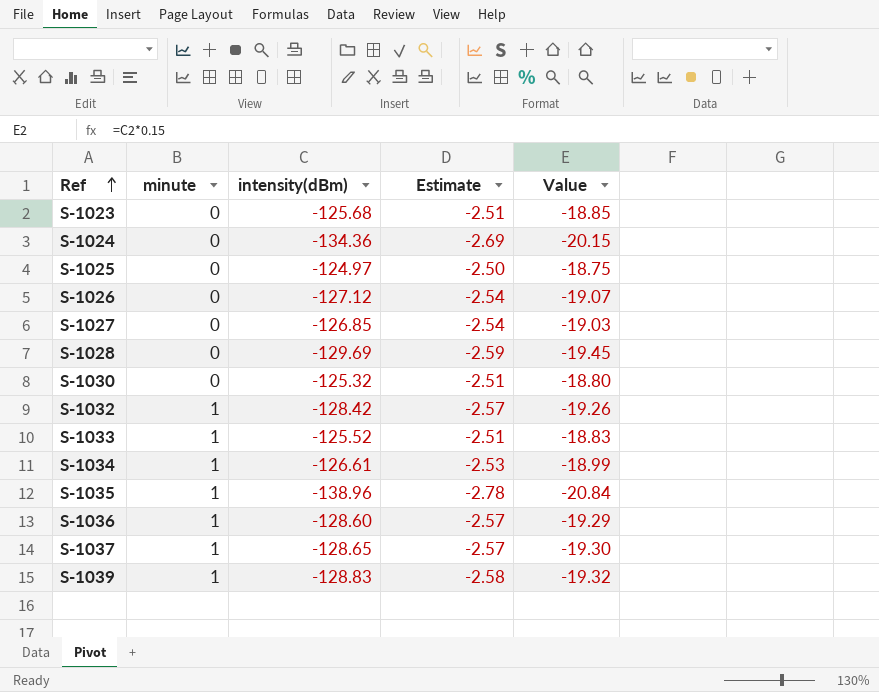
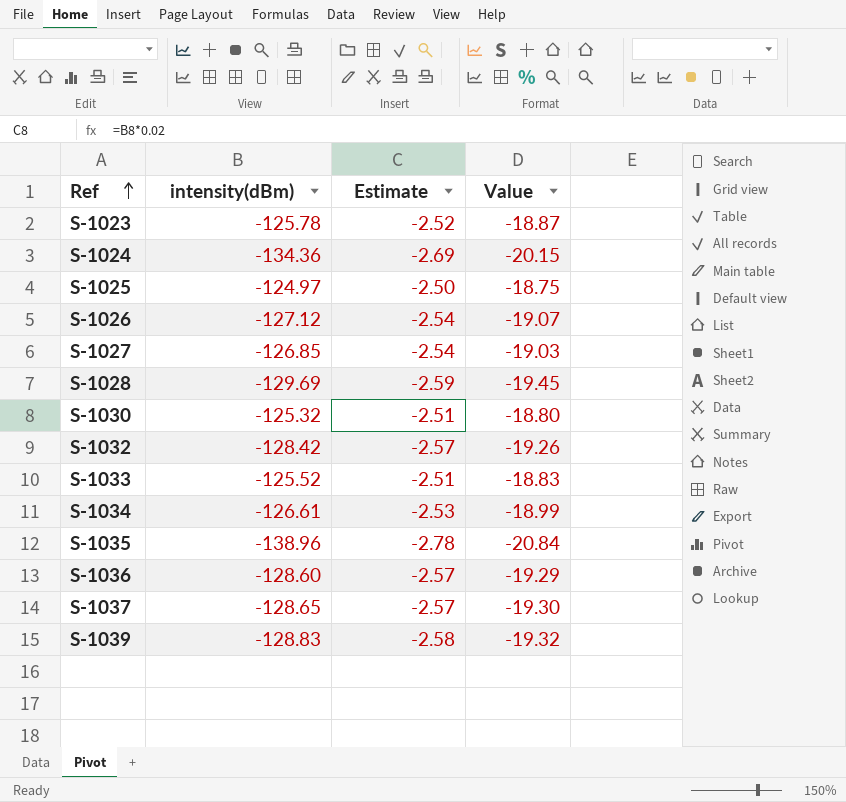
column minute | position: 2 -> none
S-1023 | intensity(dBm): -125.68 -> -125.78
S-1023 | Estimate: -2.51 -> -2.52
S-1023 | Value: -18.85 -> -18.87

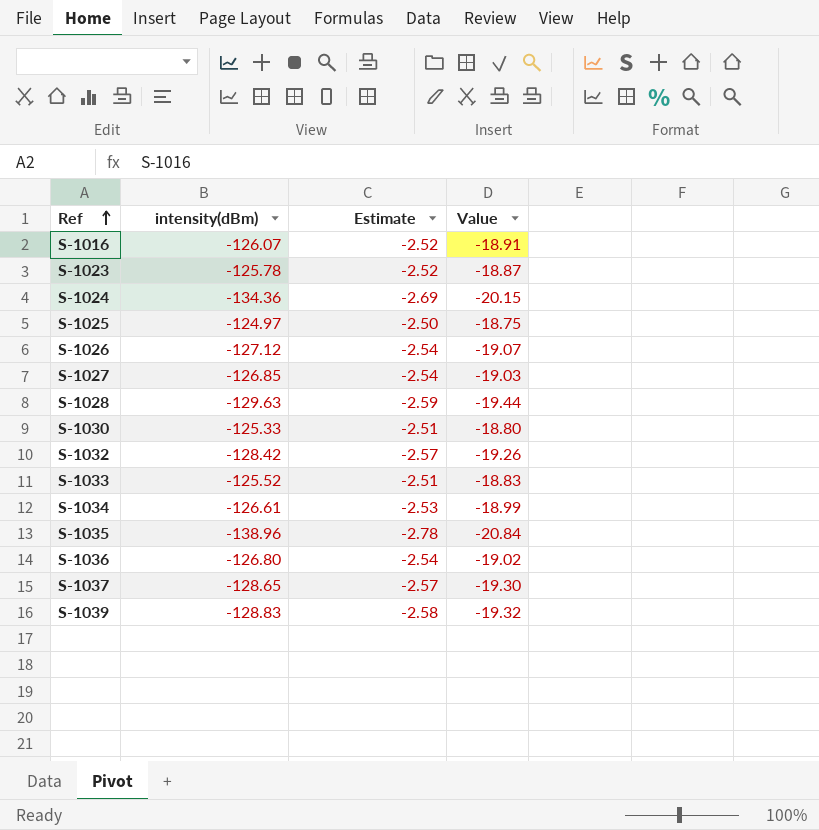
row S-1016: none -> -126.07 | -2.52 | -18.91
S-1028 | intensity(dBm): -129.69 -> -129.63
S-1028 | Value: -19.45 -> -19.44
S-1030 | intensity(dBm): -125.32 -> -125.33
S-1036 | intensity(dBm): -128.60 -> -126.80
S-1036 | Estimate: -2.57 -> -2.54
S-1036 | Value: -19.29 -> -19.02

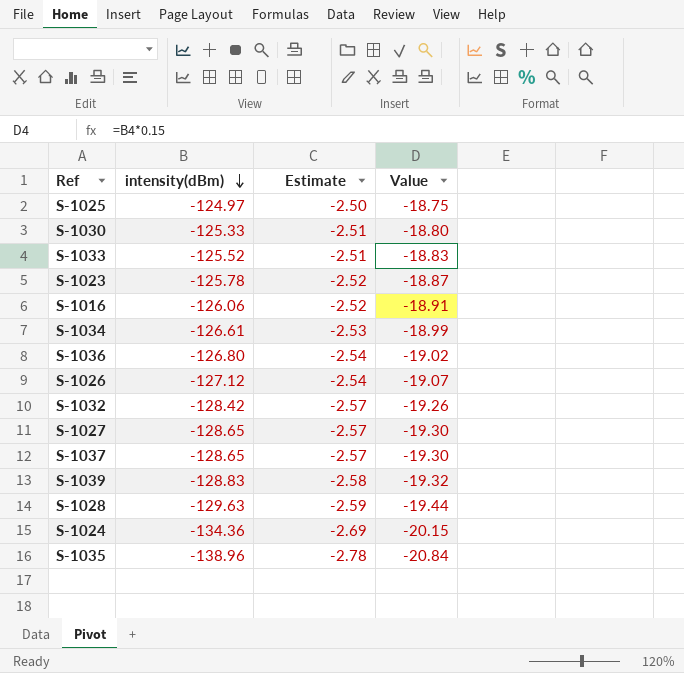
row order: Ref ascending -> intensity(dBm) descending
S-1016 | intensity(dBm): -126.07 -> -126.06
S-1027 | intensity(dBm): -126.85 -> -128.65
S-1027 | Estimate: -2.54 -> -2.57
S-1027 | Value: -19.03 -> -19.30

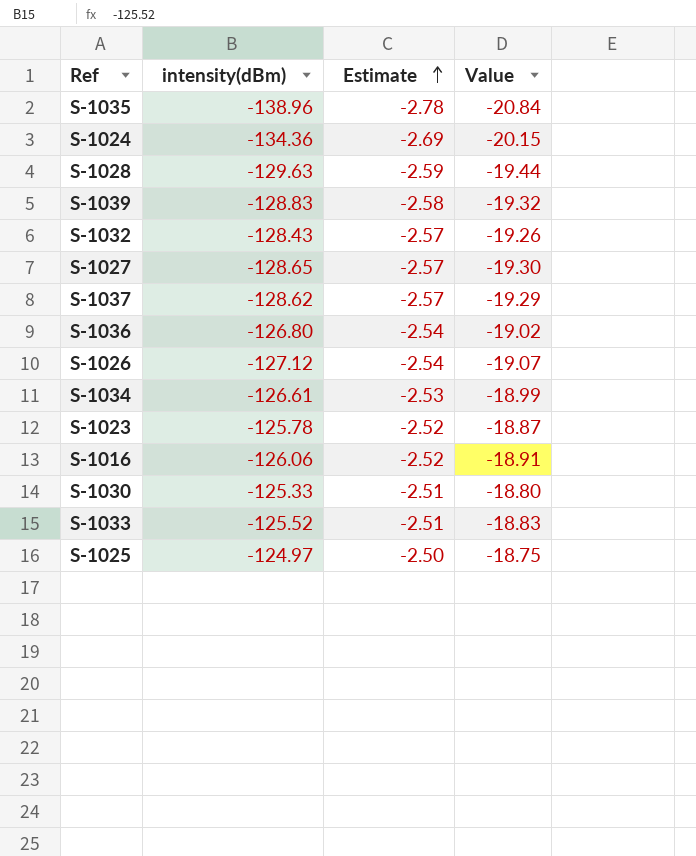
row order: intensity(dBm) descending -> Estimate ascending
S-1032 | intensity(dBm): -128.42 -> -128.43
S-1037 | intensity(dBm): -128.65 -> -128.62
S-1037 | Value: -19.30 -> -19.29

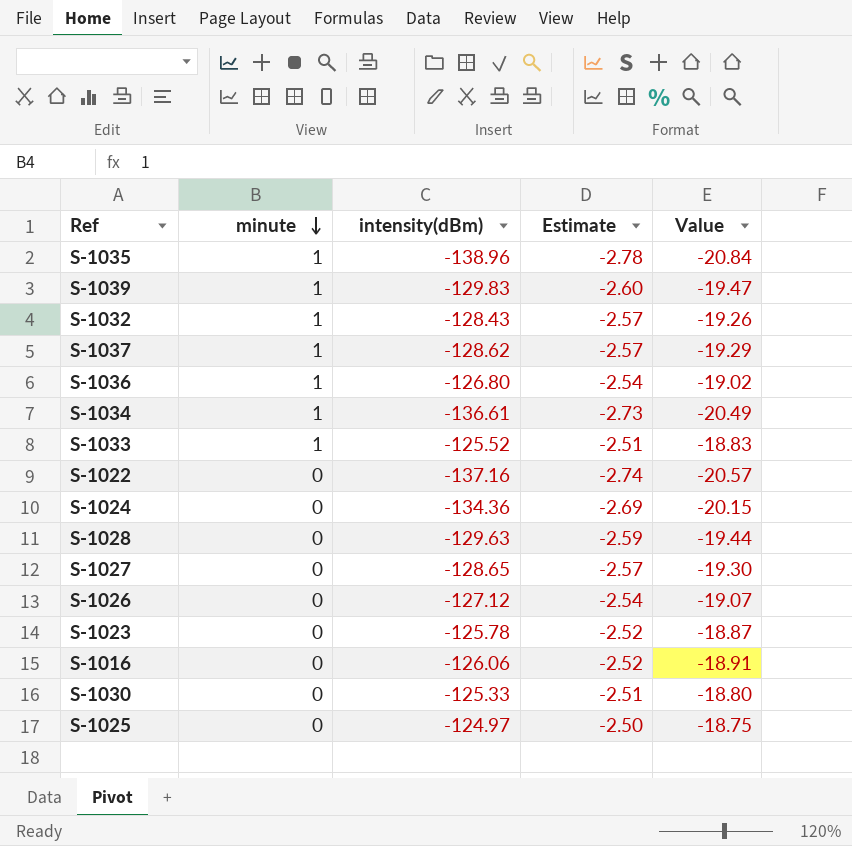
row order: Estimate ascending -> minute descending
column minute | position: none -> 2
S-1039 | intensity(dBm): -128.83 -> -129.83
S-1039 | Estimate: -2.58 -> -2.60
S-1039 | Value: -19.32 -> -19.47
S-1034 | intensity(dBm): -126.61 -> -136.61
S-1034 | Estimate: -2.53 -> -2.73
S-1034 | Value: -18.99 -> -20.49
row S-1022: none -> 0 | -137.16 | -2.74 | -20.57

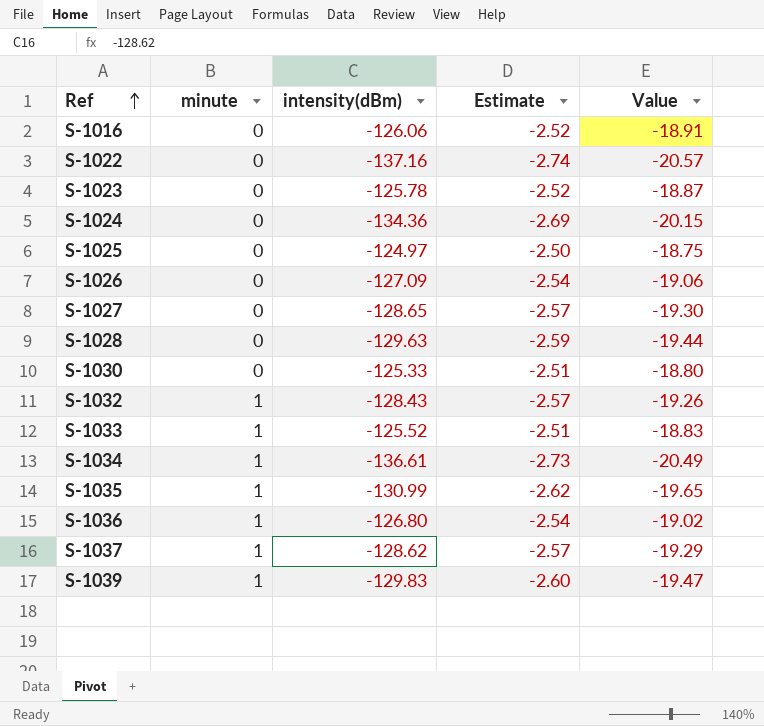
row order: minute descending -> Ref ascending
S-1026 | intensity(dBm): -127.12 -> -127.09
S-1026 | Value: -19.07 -> -19.06
S-1035 | intensity(dBm): -138.96 -> -130.99
S-1035 | Estimate: -2.78 -> -2.62
S-1035 | Value: -20.84 -> -19.65

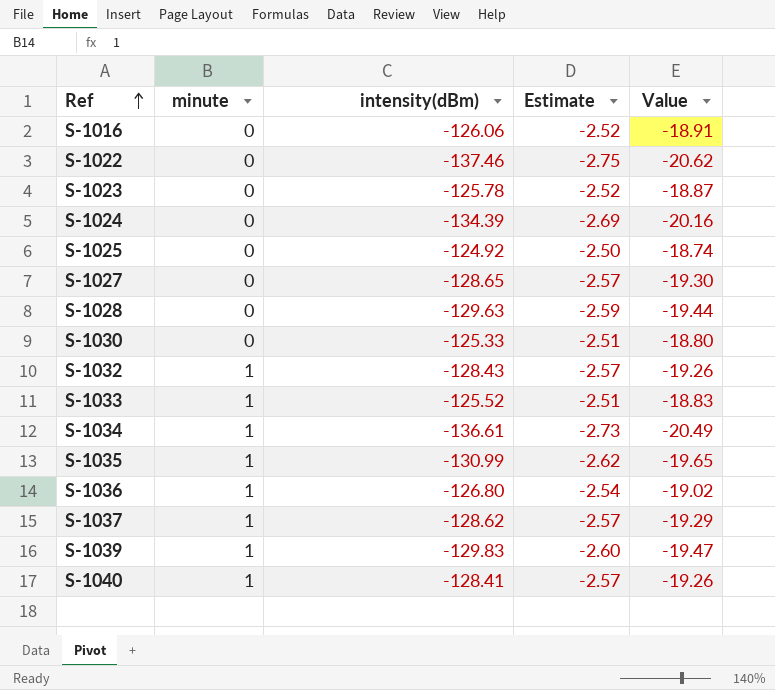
row S-1026: 0 | -127.09 | -2.54 | -19.06 -> none
S-1022 | intensity(dBm): -137.16 -> -137.46
S-1022 | Estimate: -2.74 -> -2.75
S-1022 | Value: -20.57 -> -20.62
S-1024 | intensity(dBm): -134.36 -> -134.39
S-1024 | Value: -20.15 -> -20.16
S-1025 | intensity(dBm): -124.97 -> -124.92
S-1025 | Value: -18.75 -> -18.74
row S-1040: none -> 1 | -128.41 | -2.57 | -19.26

